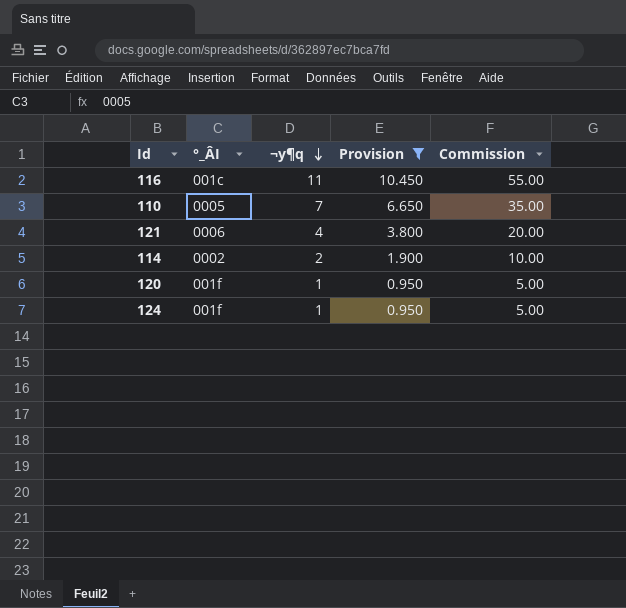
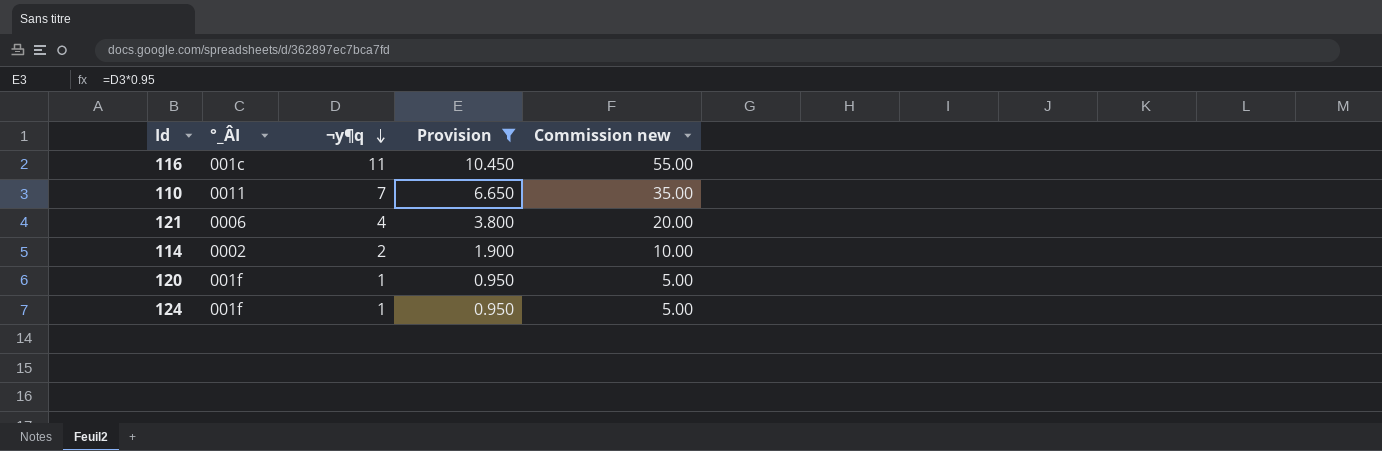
column name: Commission -> Commission new
110 | °_ÂI: 0005 -> 0011

